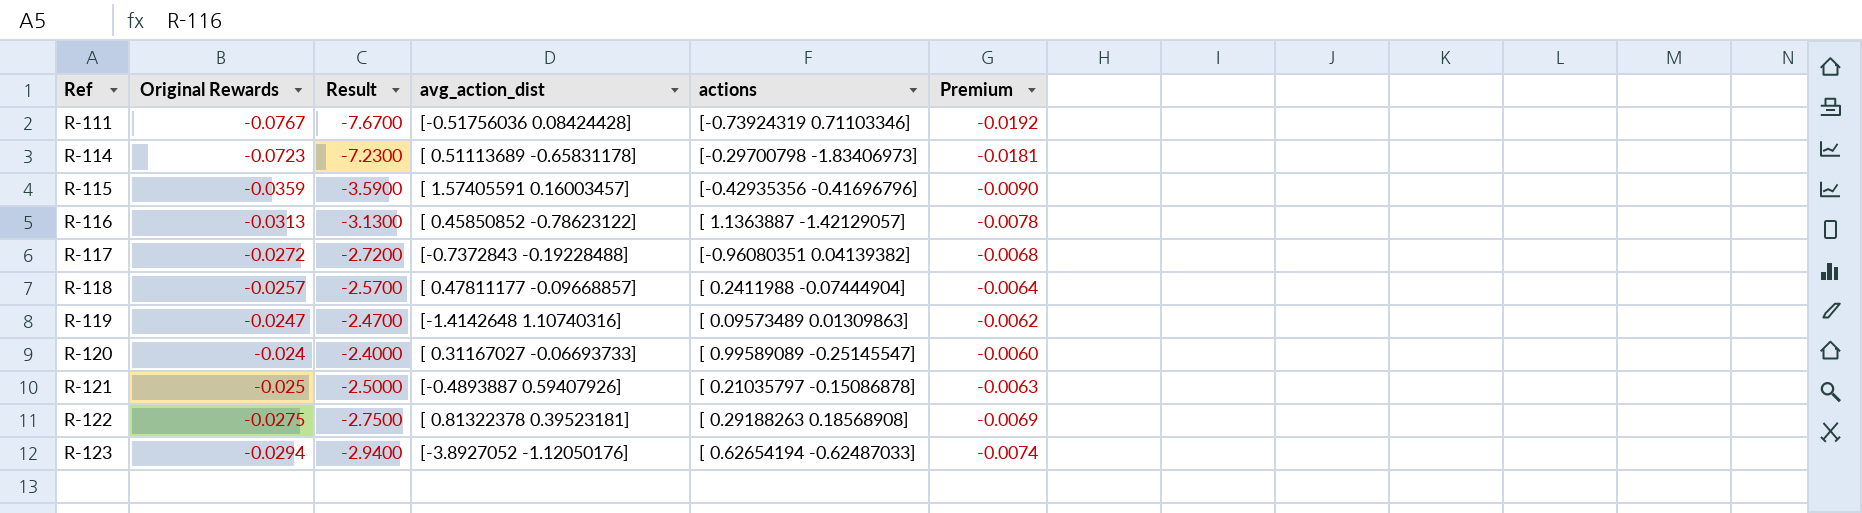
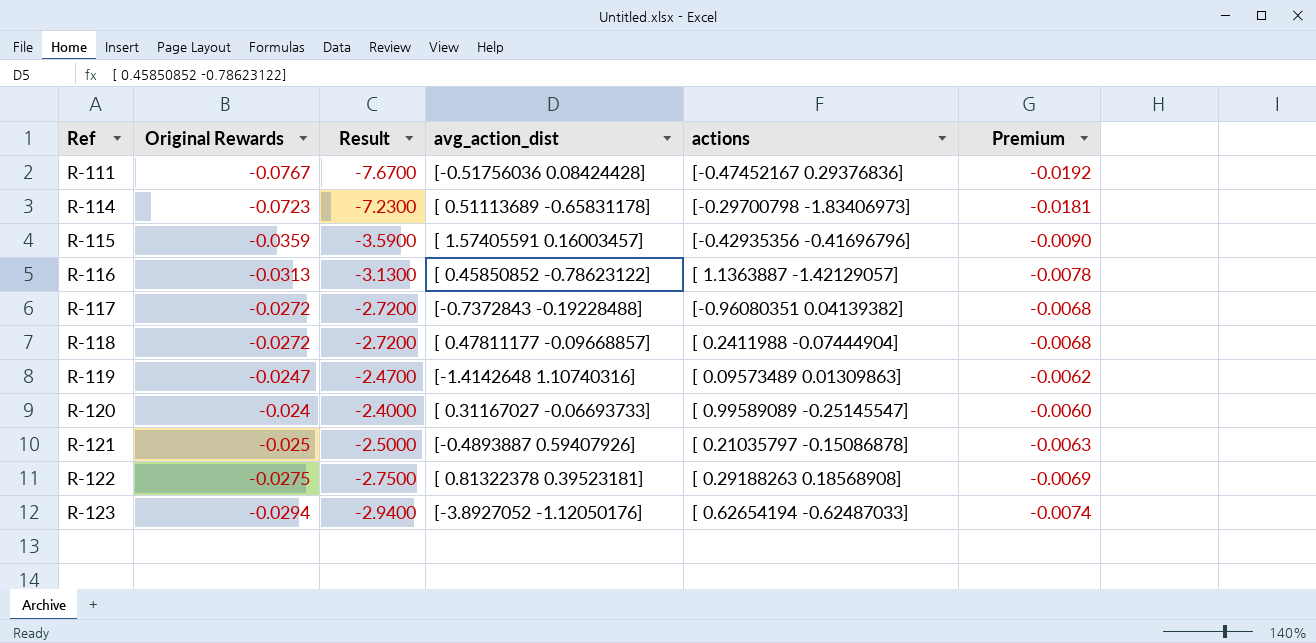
R-111 | actions: [-0.73924319 0.71103346] -> [-0.47452167 0.29376836]
R-118 | Original Rewards: -0.0257 -> -0.0272
R-118 | Result: -2.5700 -> -2.7200
R-118 | Premium: -0.0064 -> -0.0068

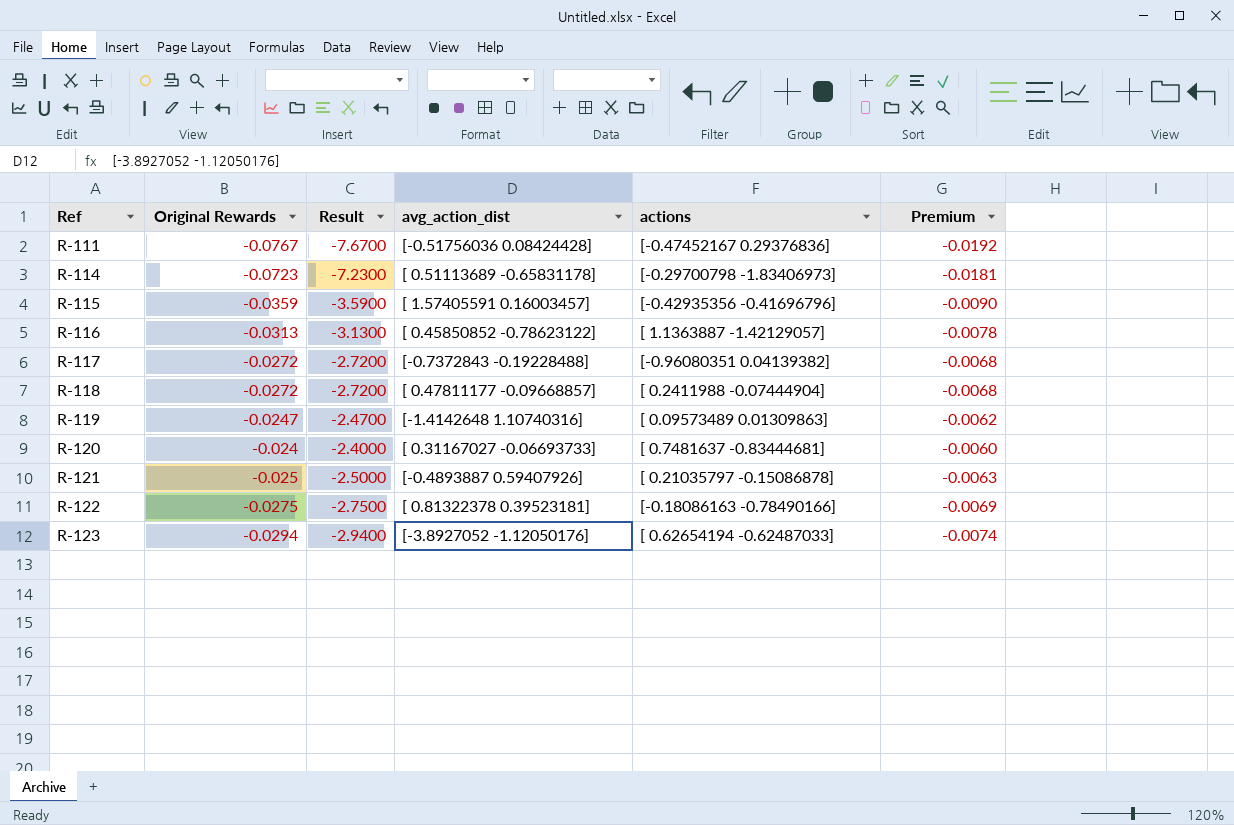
R-120 | actions: [ 0.99589089 -0.25145547] -> [ 0.7481637 -0.83444681]
R-122 | actions: [ 0.29188263 0.18568908] -> [-0.18086163 -0.78490166]

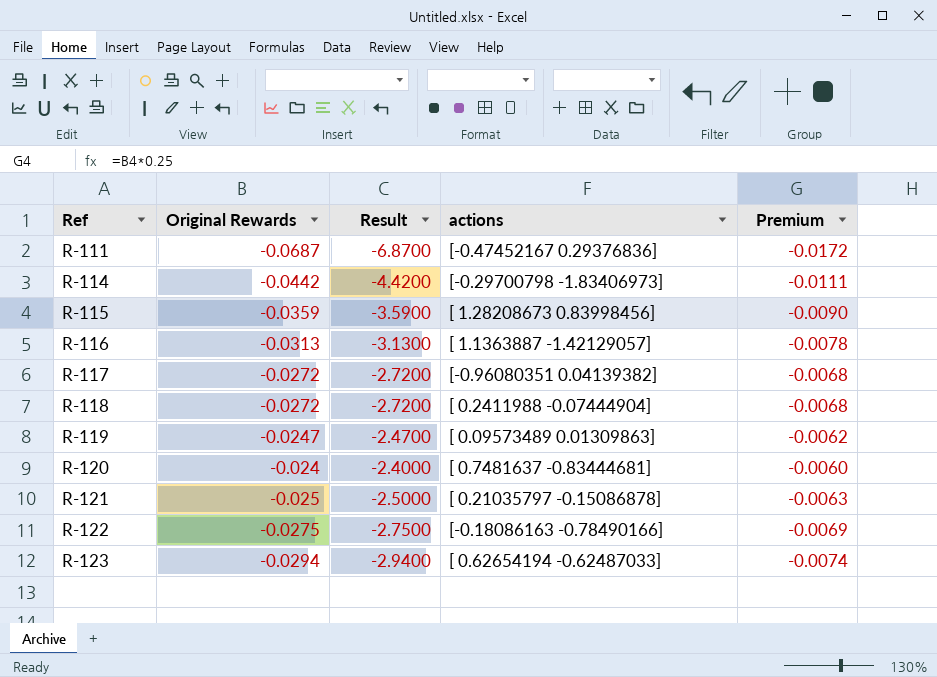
column avg_action_dist | position: 4 -> none
R-111 | Original Rewards: -0.0767 -> -0.0687
R-111 | Result: -7.6700 -> -6.8700
R-111 | Premium: -0.0192 -> -0.0172
R-114 | Original Rewards: -0.0723 -> -0.0442
R-114 | Result: -7.2300 -> -4.4200
R-114 | Premium: -0.0181 -> -0.0111
R-115 | actions: [-0.42935356 -0.41696796] -> [ 1.28208673 0.83998456]

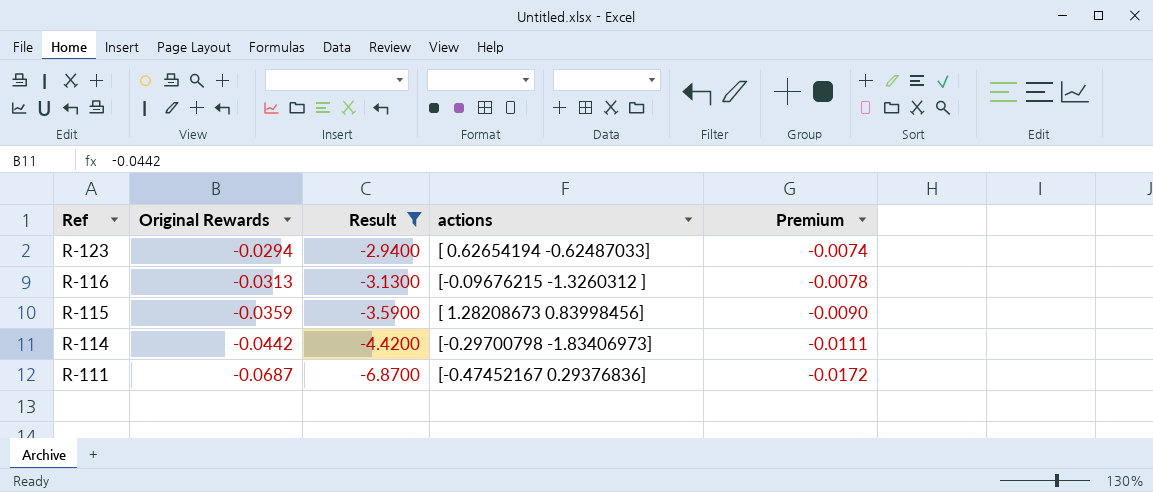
filter: none -> Result <= -2.9400
row order: Ref ascending -> Ref descending
R-116 | actions: [ 1.1363887 -1.42129057] -> [-0.09676215 -1.3260312 ]

